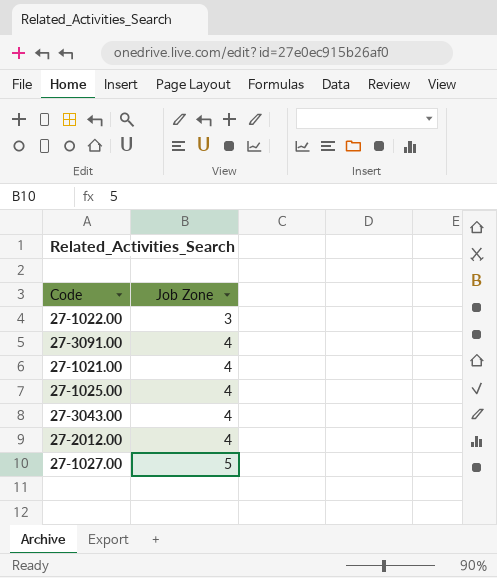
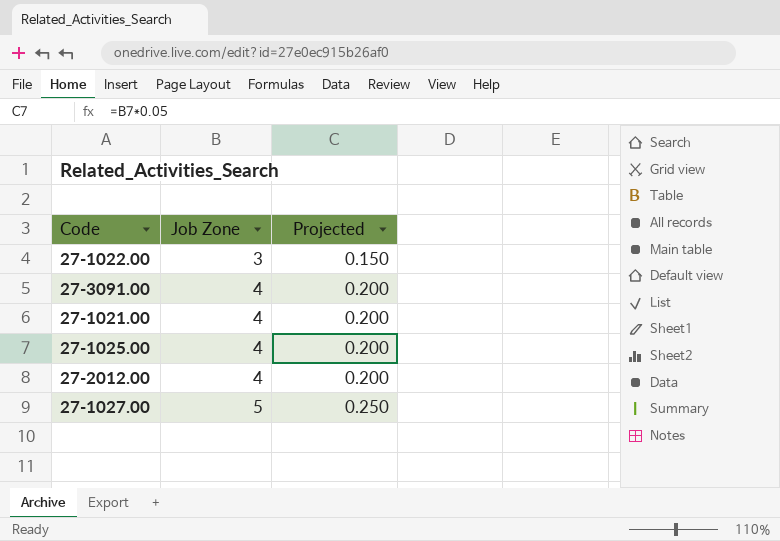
column Projected | formula: none -> [Job Zone] * 0.05
row 27-3043.00: 4 -> none

